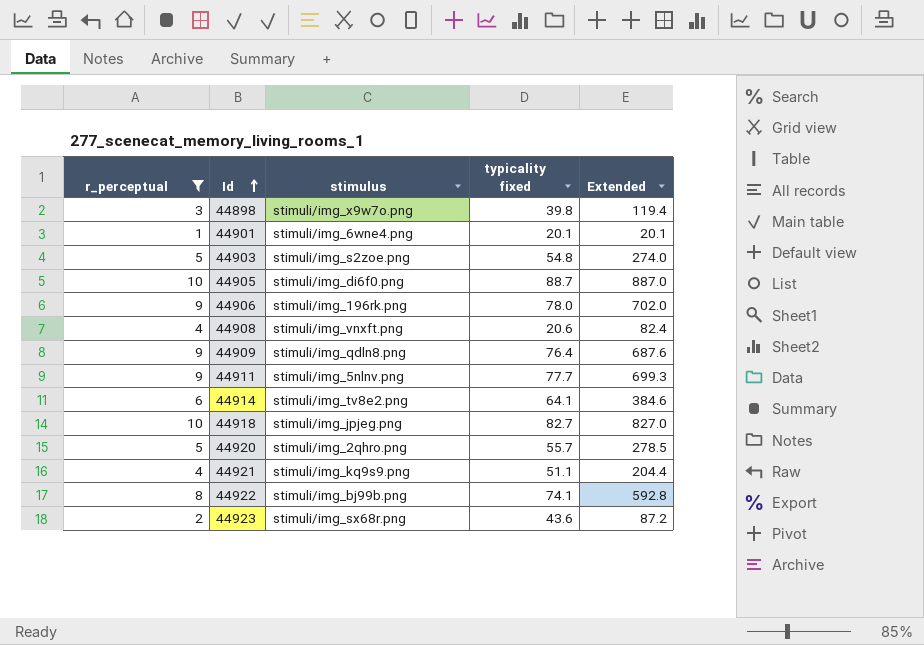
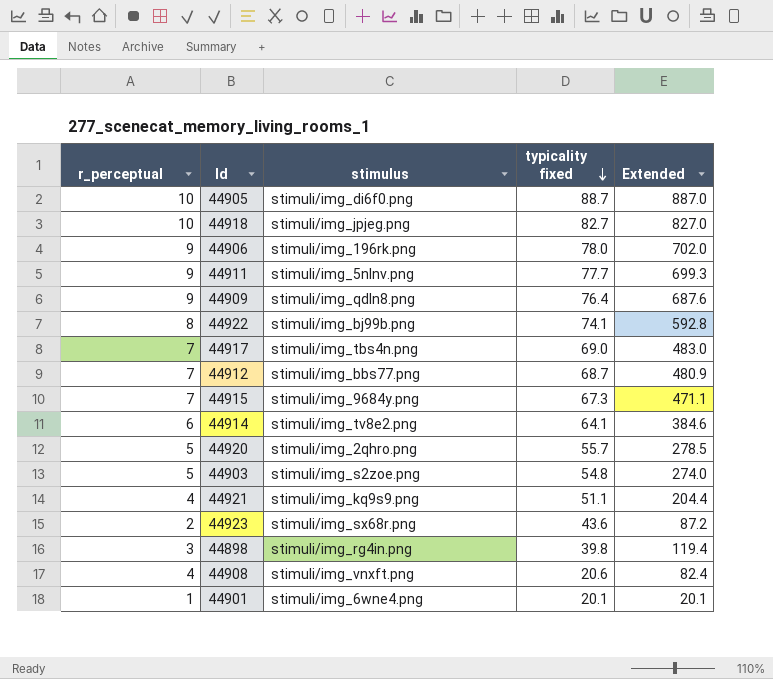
filter: r_perceptual != 7 -> none
row order: Id ascending -> typicality fixed descending
44898 | stimulus: stimuli/img_x9w7o.png -> stimuli/img_rg4in.png

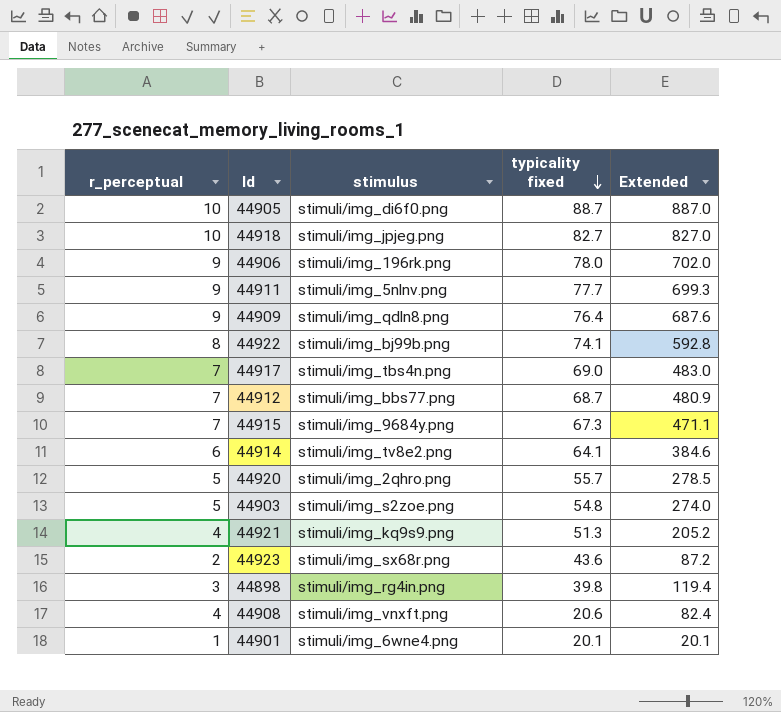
44921 | typicality fixed: 51.1 -> 51.3
44921 | Extended: 204.4 -> 205.2

